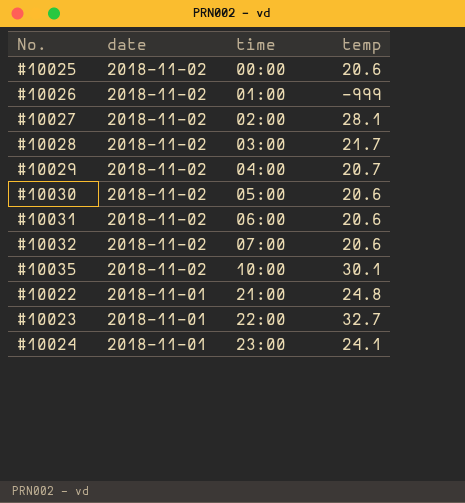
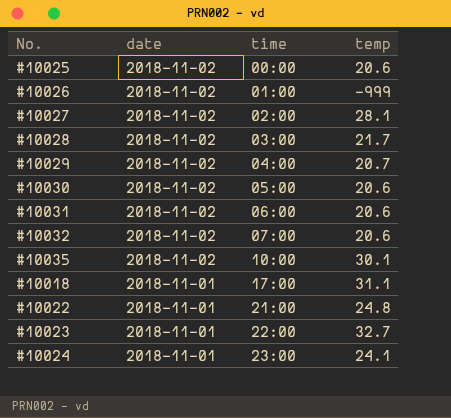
row #10018: none -> 2018-11-01 | 17:00 | 31.1

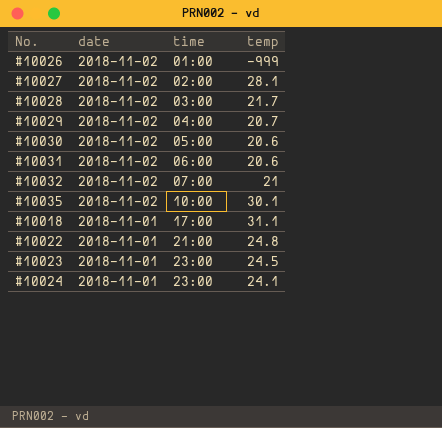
row #10025: 2018-11-02 | 00:00 | 20.6 -> none
#10032 | temp: 20.6 -> 21
#10023 | time: 22:00 -> 23:00
#10023 | temp: 32.7 -> 24.5

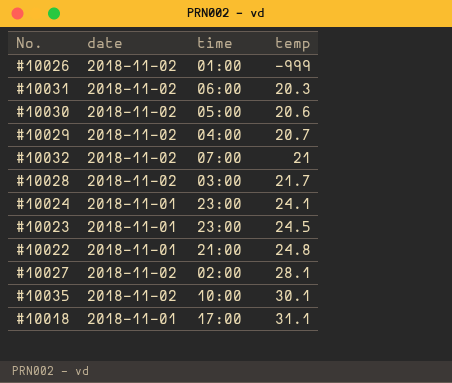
row order: date descending -> temp ascending
#10031 | temp: 20.6 -> 20.3

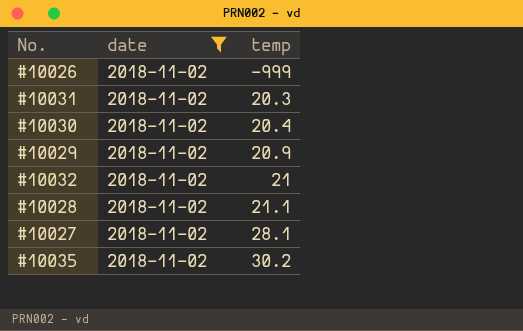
filter: none -> date = 2018-11-02
column time | position: 3 -> none
#10030 | temp: 20.6 -> 20.4
#10029 | temp: 20.7 -> 20.9
#10028 | temp: 21.7 -> 21.1
#10035 | temp: 30.1 -> 30.2

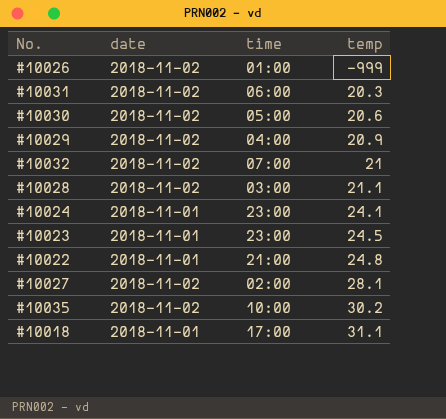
filter: date = 2018-11-02 -> none
column time | position: none -> 3
#10030 | temp: 20.4 -> 20.6

